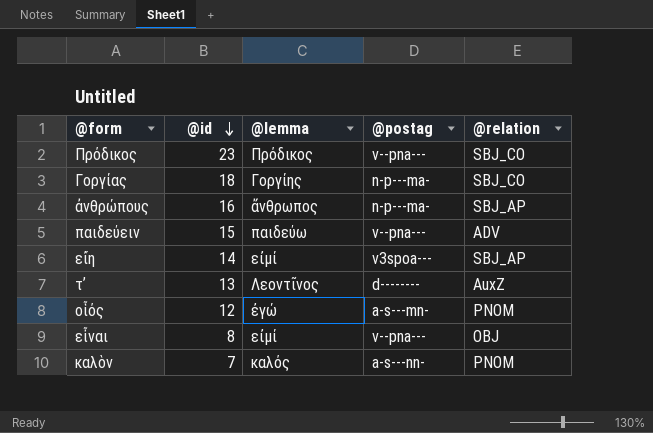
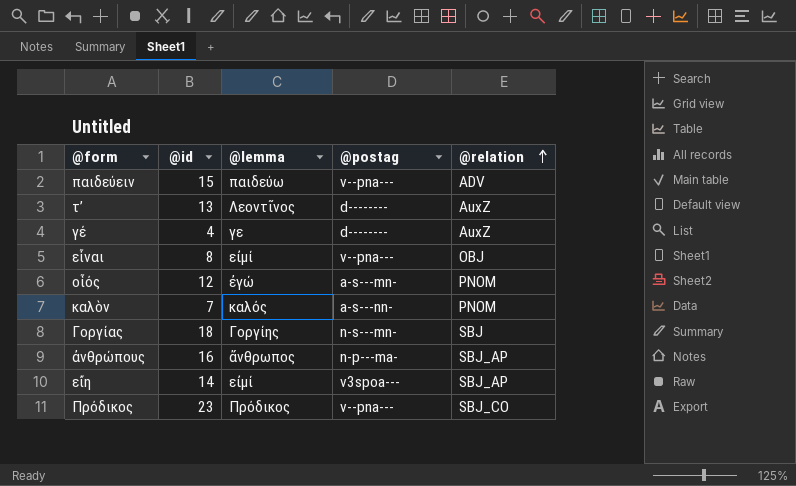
row order: @id descending -> @relation ascending
row γέ: none -> 4 | γε | d-------- | AuxZ
Γοργίας | @postag: n-p---ma- -> n-s---mn-
Γοργίας | @relation: SBJ_CO -> SBJ

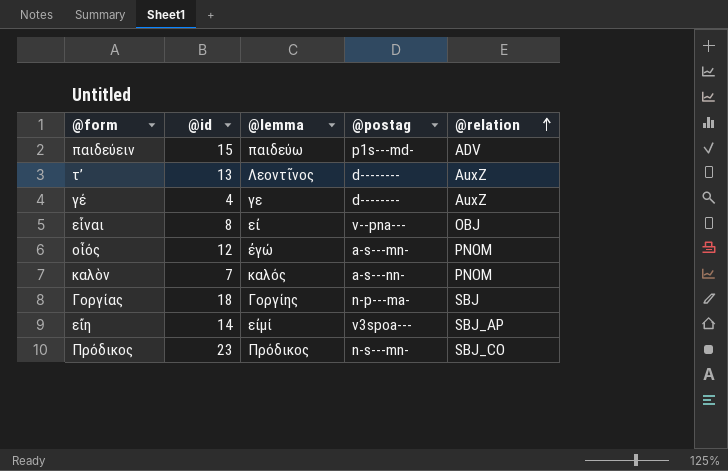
row ἀνθρώπους: 16 | ἄνθρωπος | n-p---ma- | SBJ_AP -> none
παιδεύειν | @postag: v--pna--- -> p1s---md-
εἶναι | @lemma: εἰμί -> εἰ
Γοργίας | @postag: n-s---mn- -> n-p---ma-
Πρόδικος | @postag: v--pna--- -> n-s---mn-

